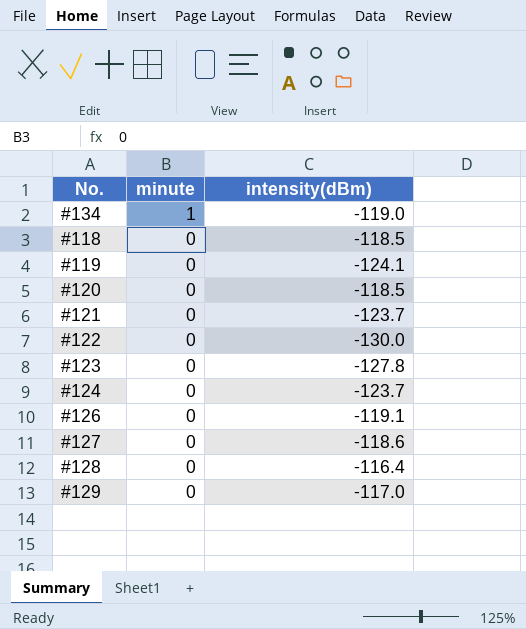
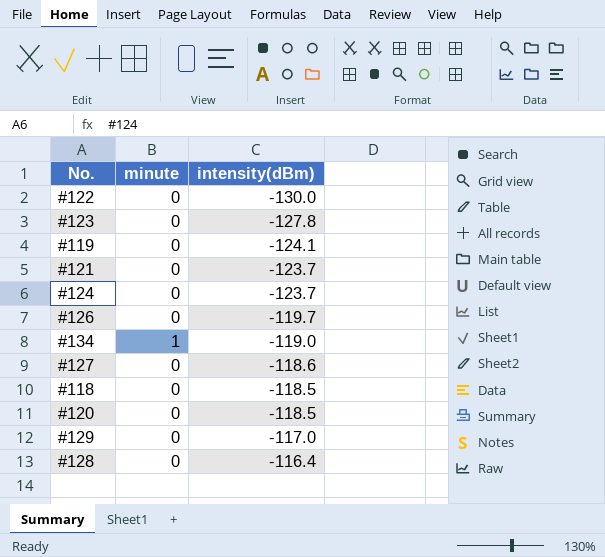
row order: minute descending -> intensity(dBm) ascending
#126 | intensity(dBm): -119.1 -> -119.7

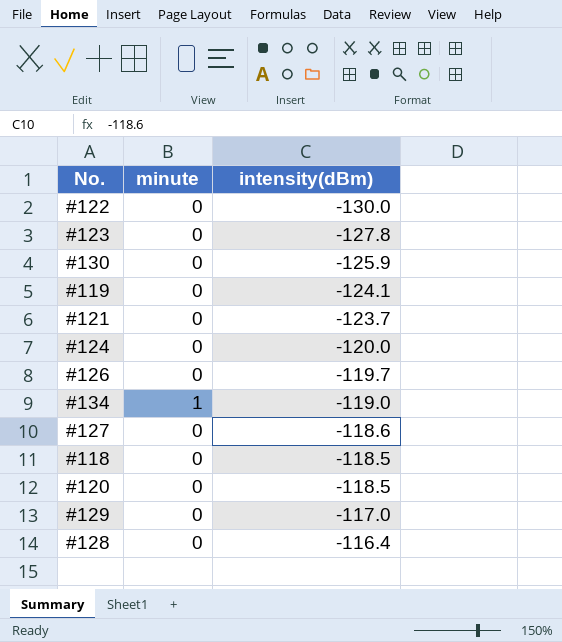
row #130: none -> 0 | -125.9
#124 | intensity(dBm): -123.7 -> -120.0

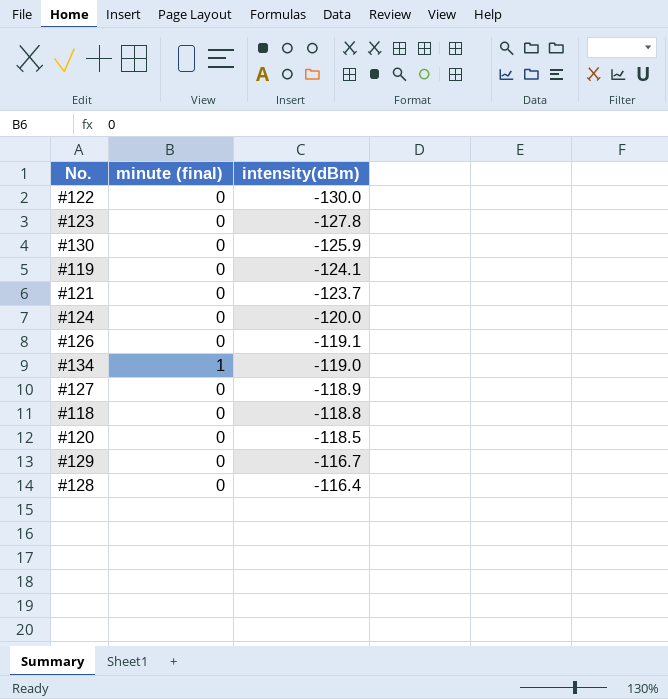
column name: minute -> minute (final)
#126 | intensity(dBm): -119.7 -> -119.1
#127 | intensity(dBm): -118.6 -> -118.9
#118 | intensity(dBm): -118.5 -> -118.8
#129 | intensity(dBm): -117.0 -> -116.7

